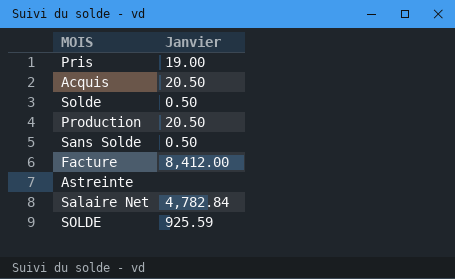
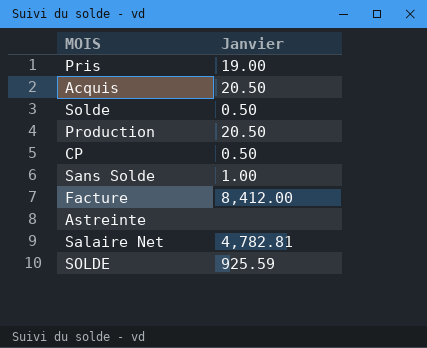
row CP: none -> 0.50
Sans Solde | Janvier: 0.50 -> 1.00
Salaire Net | Janvier: 4,782.84 -> 4,782.81

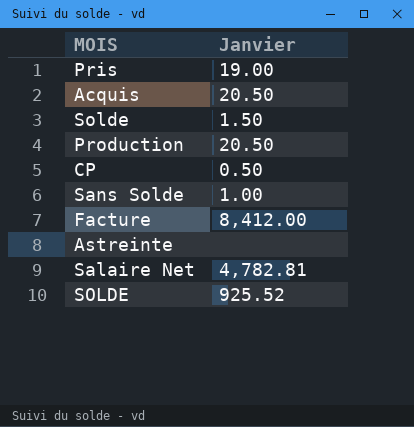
Solde | Janvier: 0.50 -> 1.50
SOLDE | Janvier: 925.59 -> 925.52

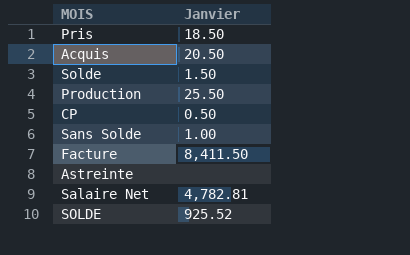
Pris | Janvier: 19.00 -> 18.50
Production | Janvier: 20.50 -> 25.50
Facture | Janvier: 8,412.00 -> 8,411.50

